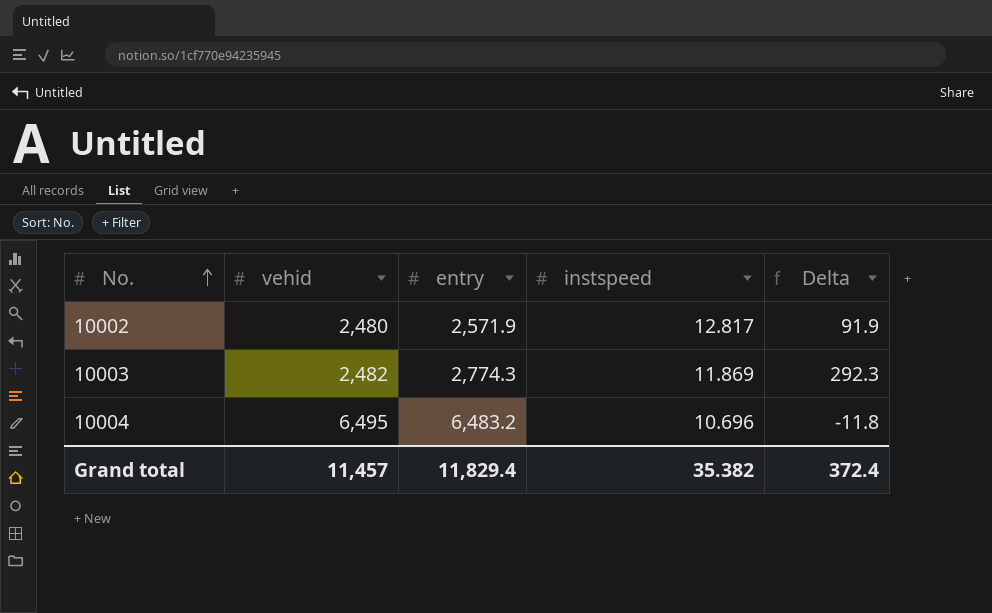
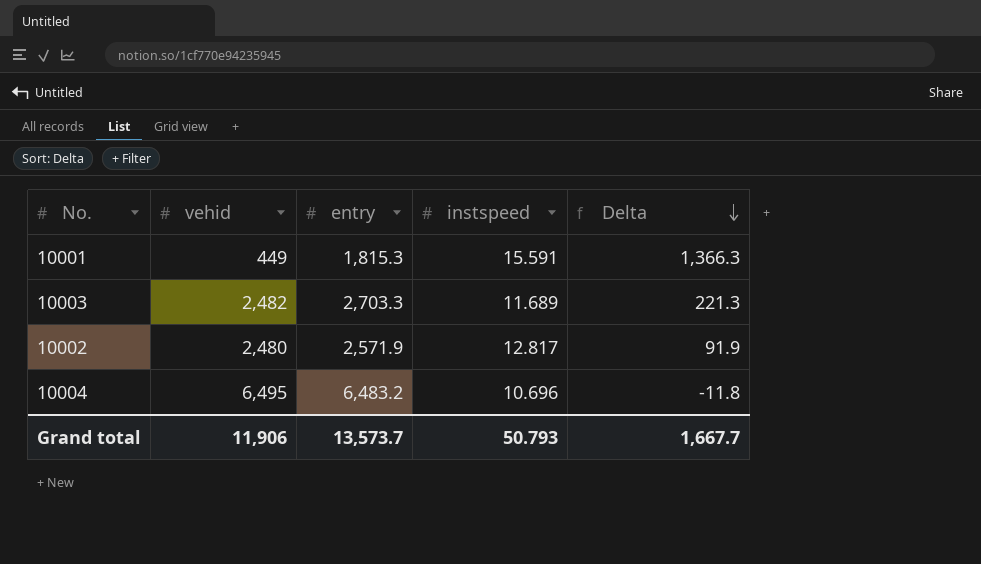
row order: No. ascending -> Delta descending
row 10001: none -> 449 | 1,815.3 | 15.591 | 1,366.3
10003 | entry: 2,774.3 -> 2,703.3
10003 | instspeed: 11.869 -> 11.689
10003 | Delta: 292.3 -> 221.3
Grand total | vehid: 11,457 -> 11,906
Grand total | entry: 11,829.4 -> 13,573.7
Grand total | instspeed: 35.382 -> 50.793
Grand total | Delta: 372.4 -> 1,667.7

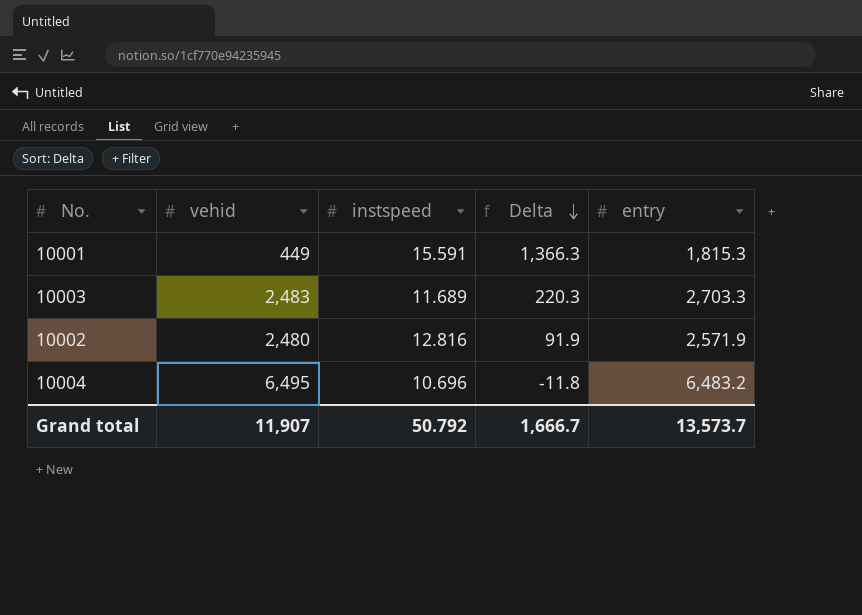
column entry | position: 3 -> 5
10003 | vehid: 2,482 -> 2,483
10003 | Delta: 221.3 -> 220.3
10002 | instspeed: 12.817 -> 12.816
Grand total | vehid: 11,906 -> 11,907
Grand total | instspeed: 50.793 -> 50.792
Grand total | Delta: 1,667.7 -> 1,666.7

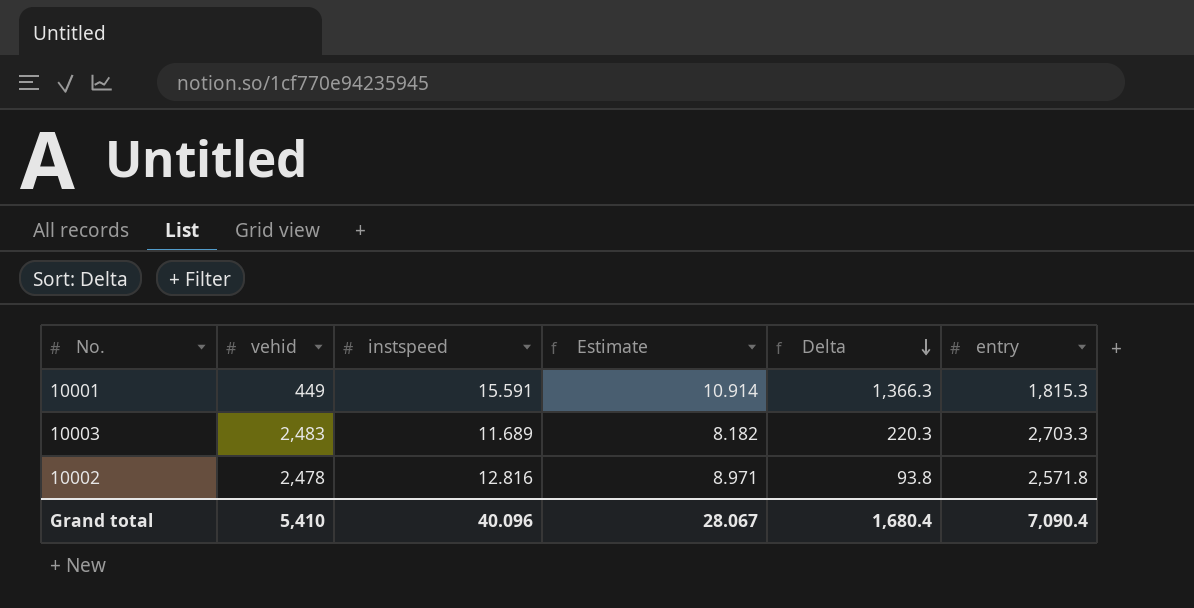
column Estimate | formula: none -> [instspeed] * 0.7
row 10004: 6,495 | 10.696 | -11.8 | 6,483.2 -> none
10002 | vehid: 2,480 -> 2,478
10002 | Delta: 91.9 -> 93.8
10002 | entry: 2,571.9 -> 2,571.8
Grand total | vehid: 11,907 -> 5,410
Grand total | instspeed: 50.792 -> 40.096
Grand total | Delta: 1,666.7 -> 1,680.4
Grand total | entry: 13,573.7 -> 7,090.4

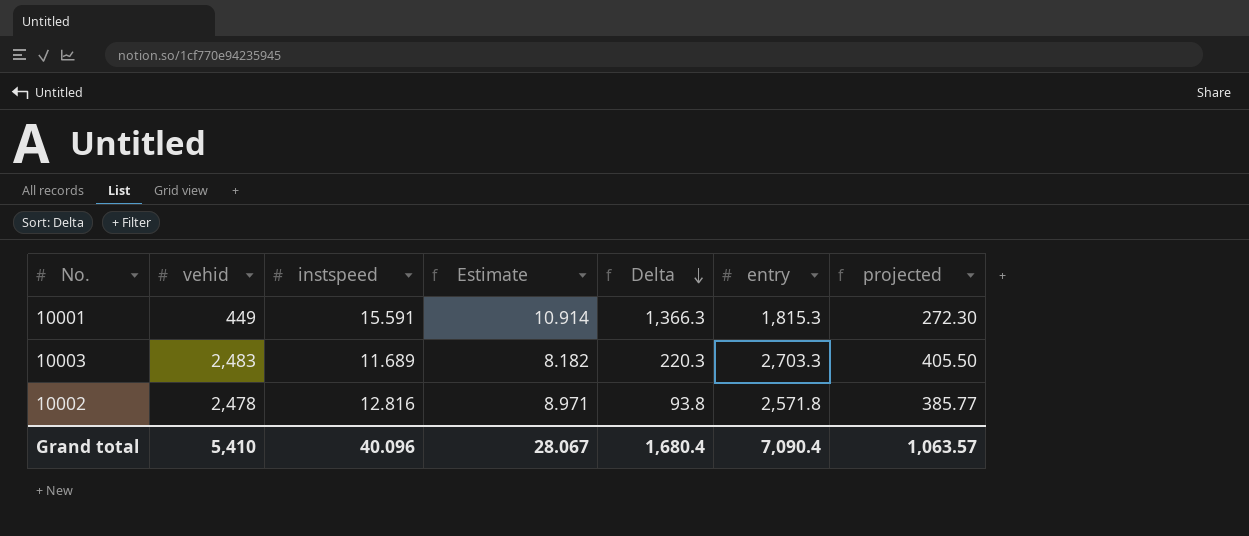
column projected | formula: none -> [entry] * 0.15

